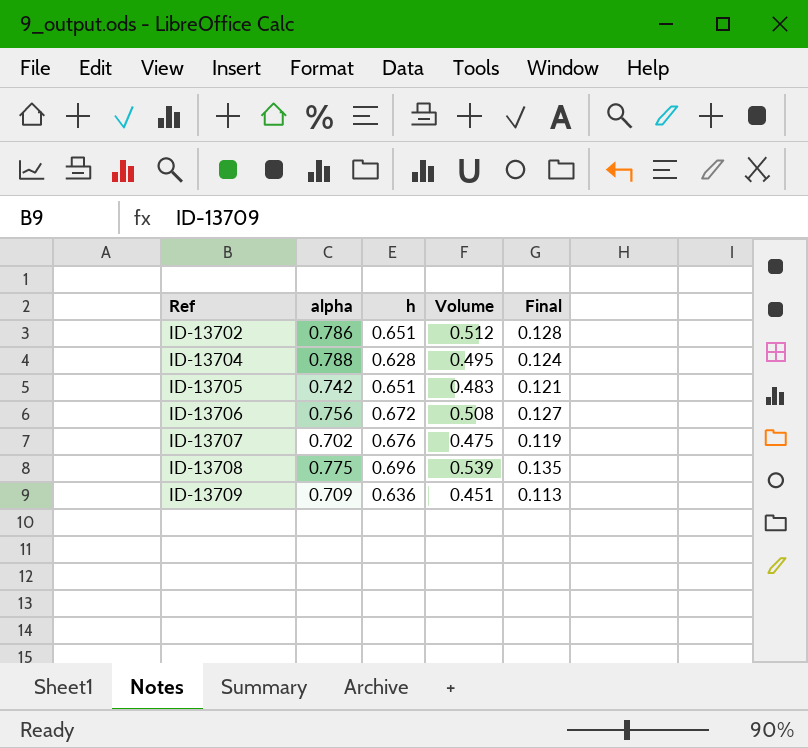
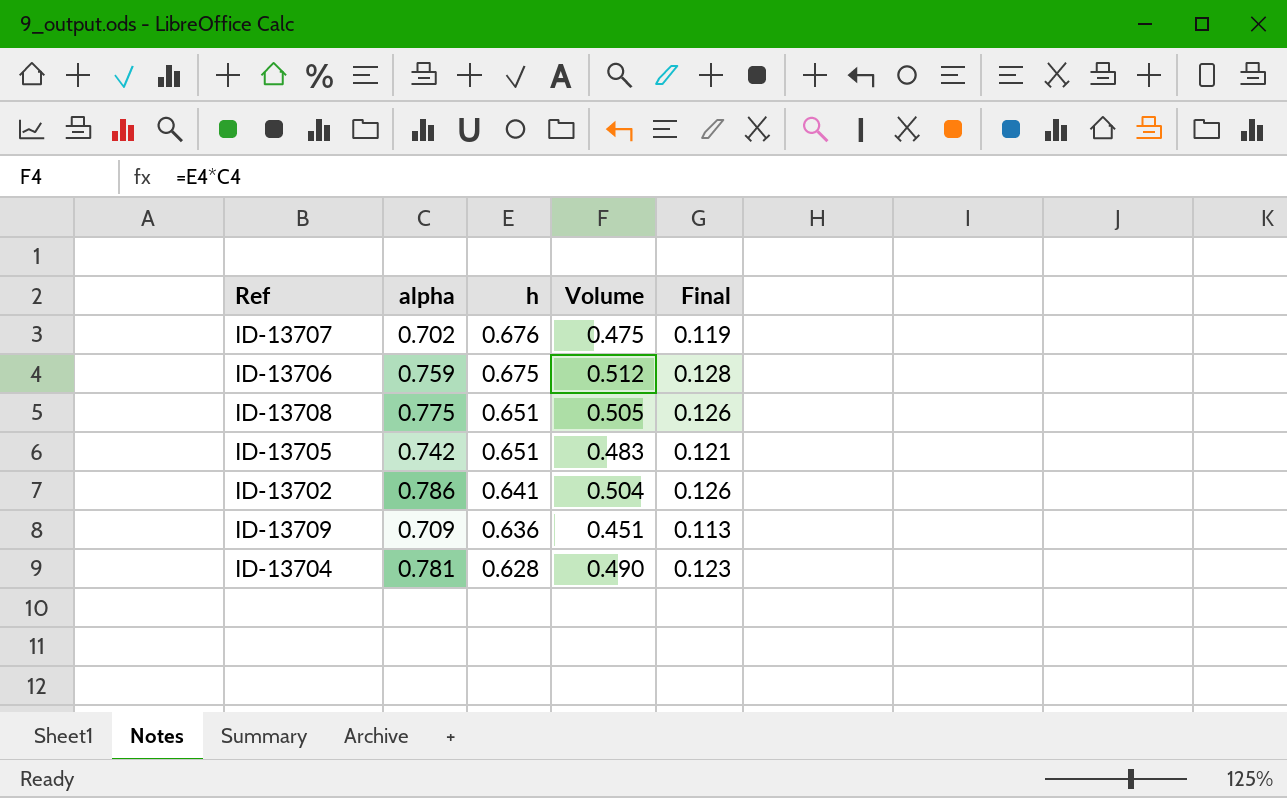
row order: Ref ascending -> h descending
ID-13706 | alpha: 0.756 -> 0.759
ID-13706 | h: 0.672 -> 0.675
ID-13706 | Volume: 0.508 -> 0.512
ID-13706 | Final: 0.127 -> 0.128
ID-13708 | h: 0.696 -> 0.651
ID-13708 | Volume: 0.539 -> 0.505
ID-13708 | Final: 0.135 -> 0.126
ID-13702 | h: 0.651 -> 0.641
ID-13702 | Volume: 0.512 -> 0.504
ID-13702 | Final: 0.128 -> 0.126
ID-13704 | alpha: 0.788 -> 0.781
ID-13704 | Volume: 0.495 -> 0.490
ID-13704 | Final: 0.124 -> 0.123

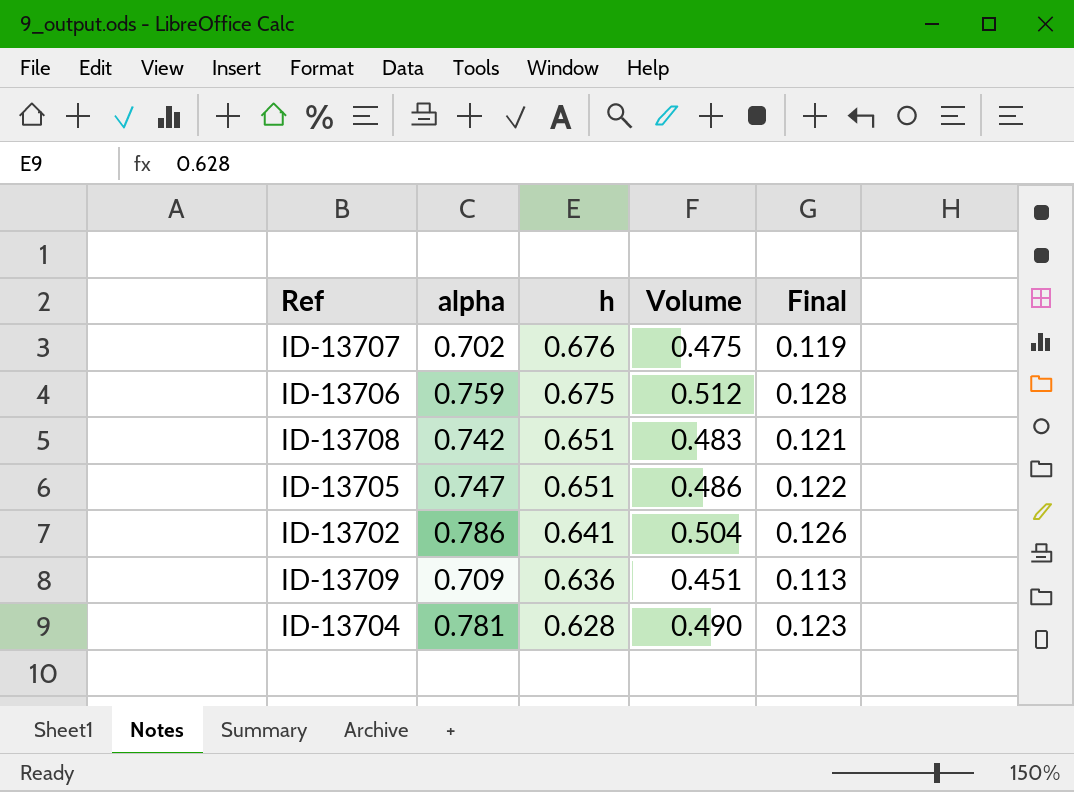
ID-13708 | alpha: 0.775 -> 0.742
ID-13708 | Volume: 0.505 -> 0.483
ID-13708 | Final: 0.126 -> 0.121
ID-13705 | alpha: 0.742 -> 0.747
ID-13705 | Volume: 0.483 -> 0.486
ID-13705 | Final: 0.121 -> 0.122

